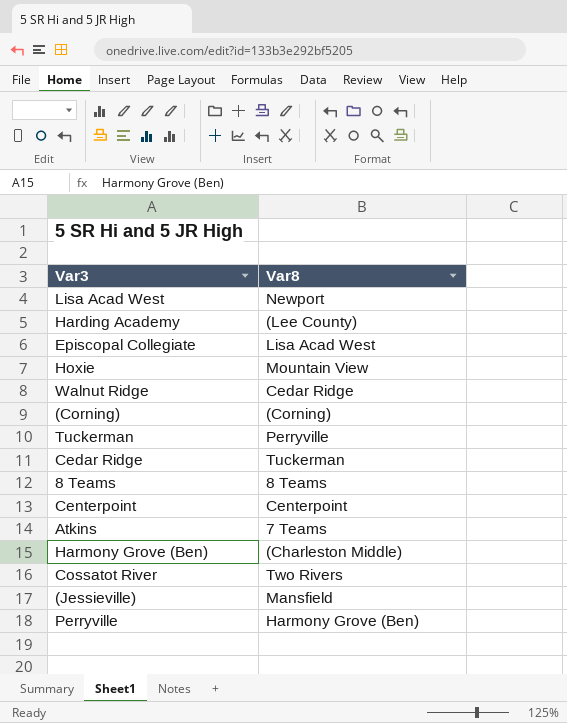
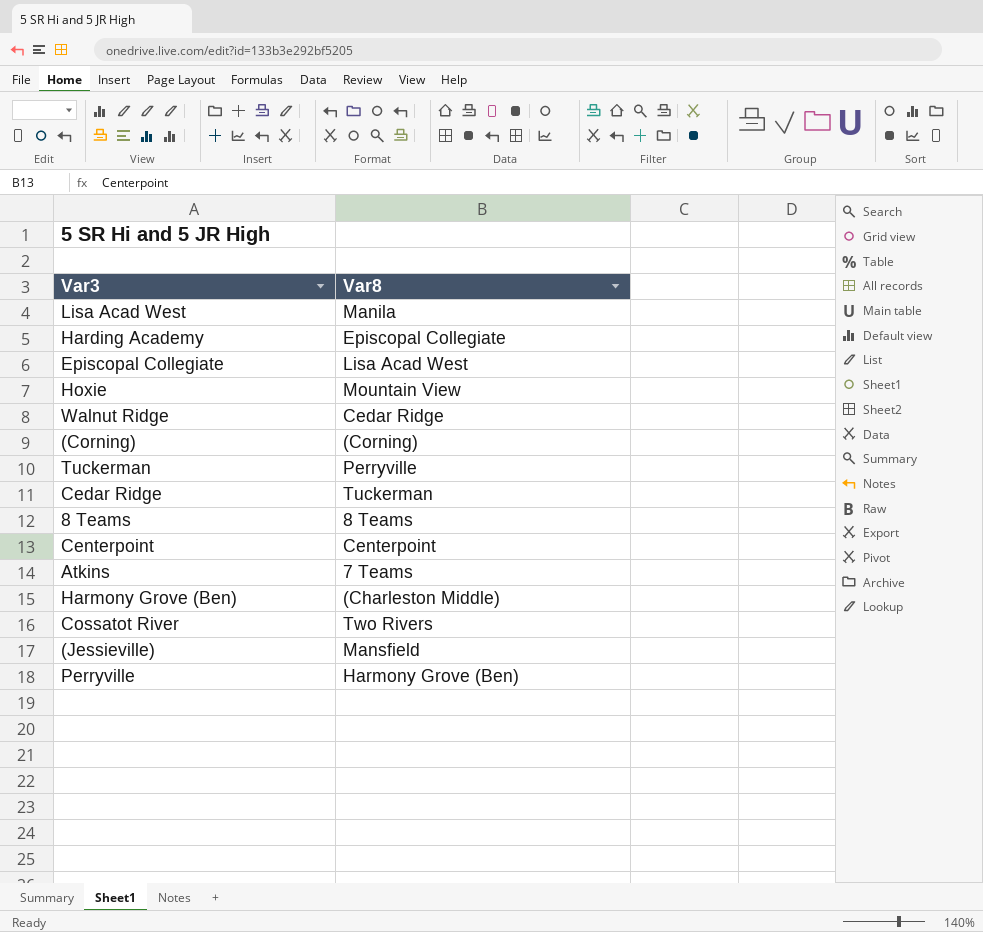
Lisa Acad West | Var8: Newport -> Manila
Harding Academy | Var8: (Lee County) -> Episcopal Collegiate

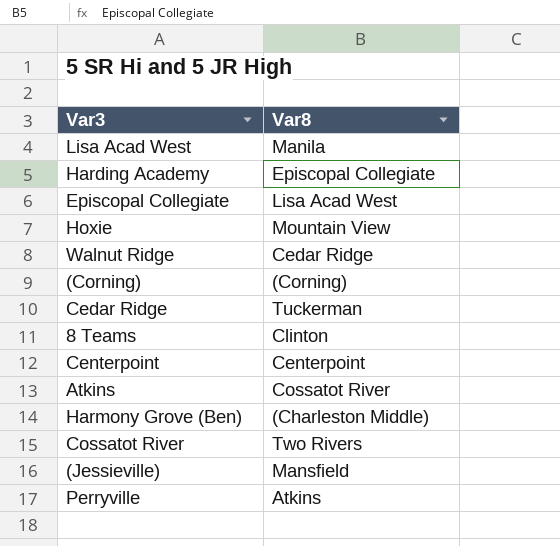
row Tuckerman: Perryville -> none
8 Teams | Var8: 8 Teams -> Clinton
Atkins | Var8: 7 Teams -> Cossatot River
Perryville | Var8: Harmony Grove (Ben) -> Atkins

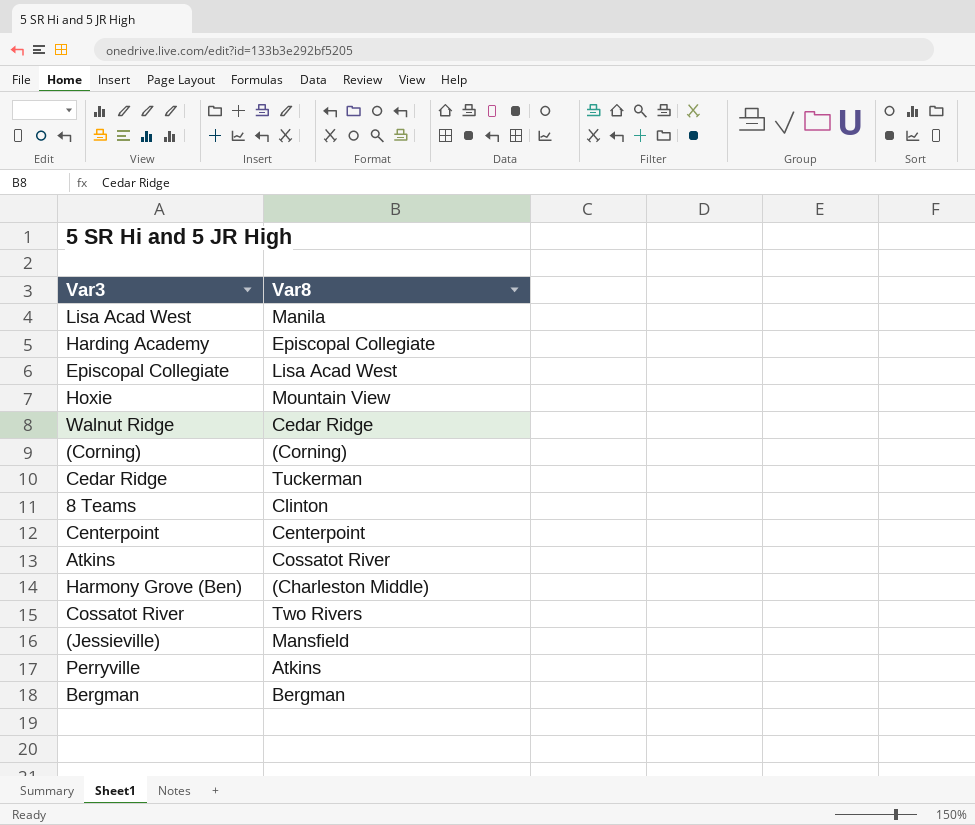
row Bergman: none -> Bergman

